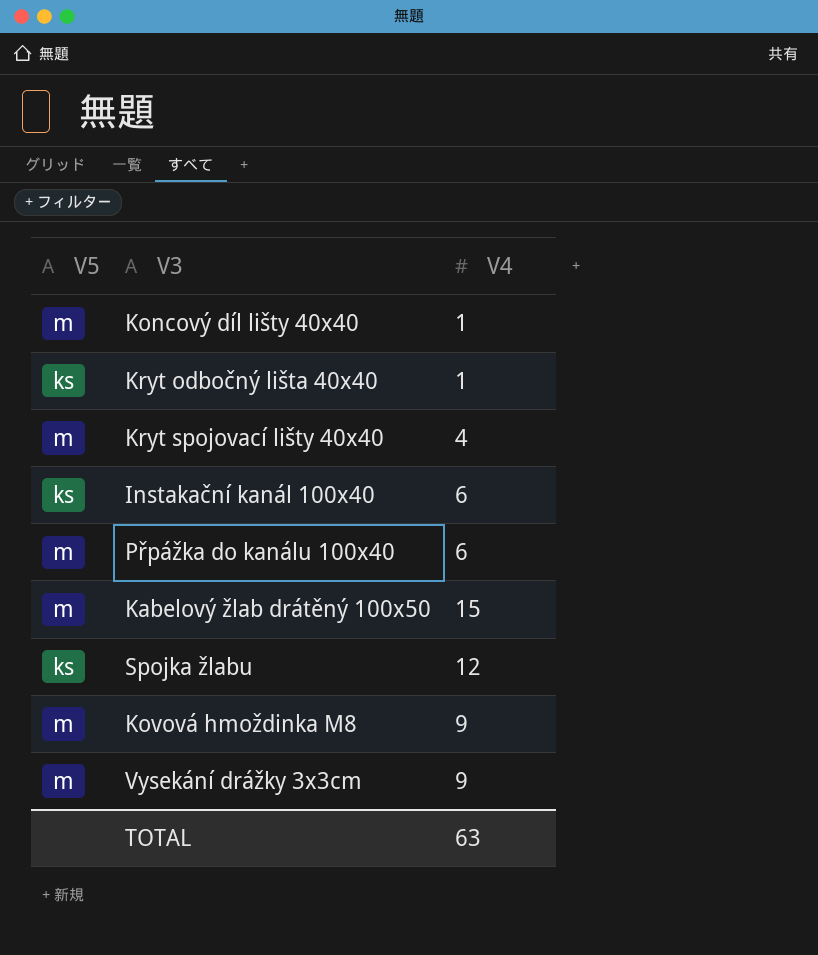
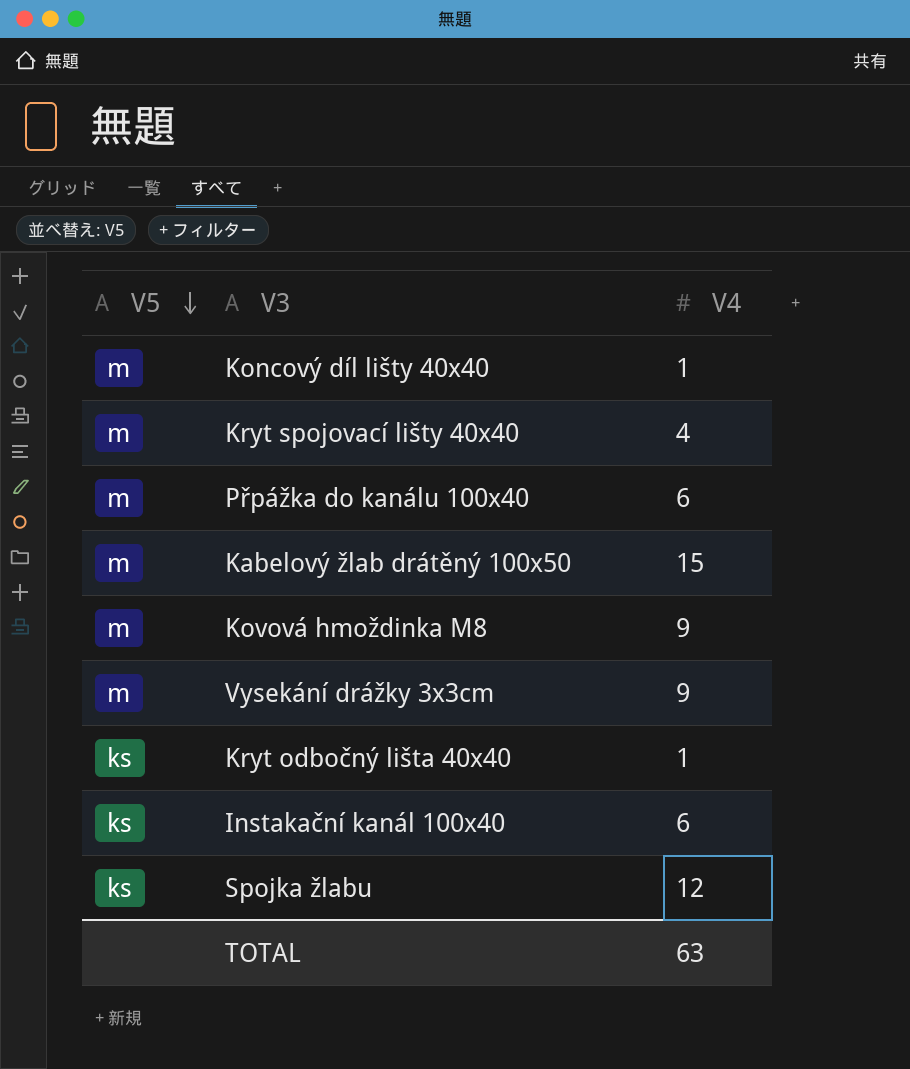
row order: none -> V5 descending

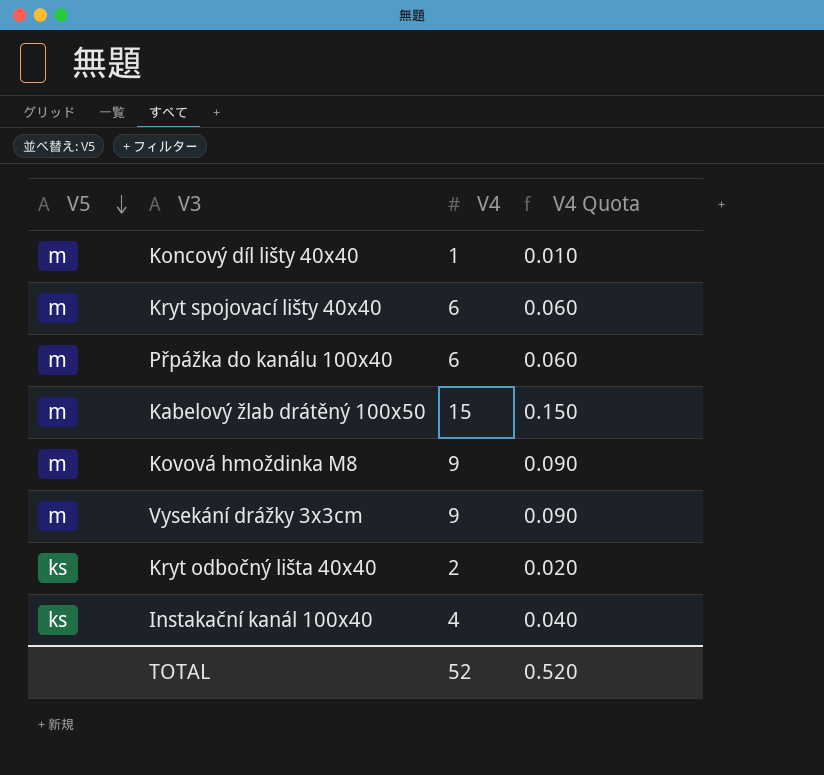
column V4 Quota | formula: none -> [V4] * 0.01
row Spojka žlabu: ks | 12 -> none
Kryt spojovací lišty 40x40 | V4: 4 -> 6
Kryt odbočný lišta 40x40 | V4: 1 -> 2
Instakační kanál 100x40 | V4: 6 -> 4
TOTAL | V4: 63 -> 52

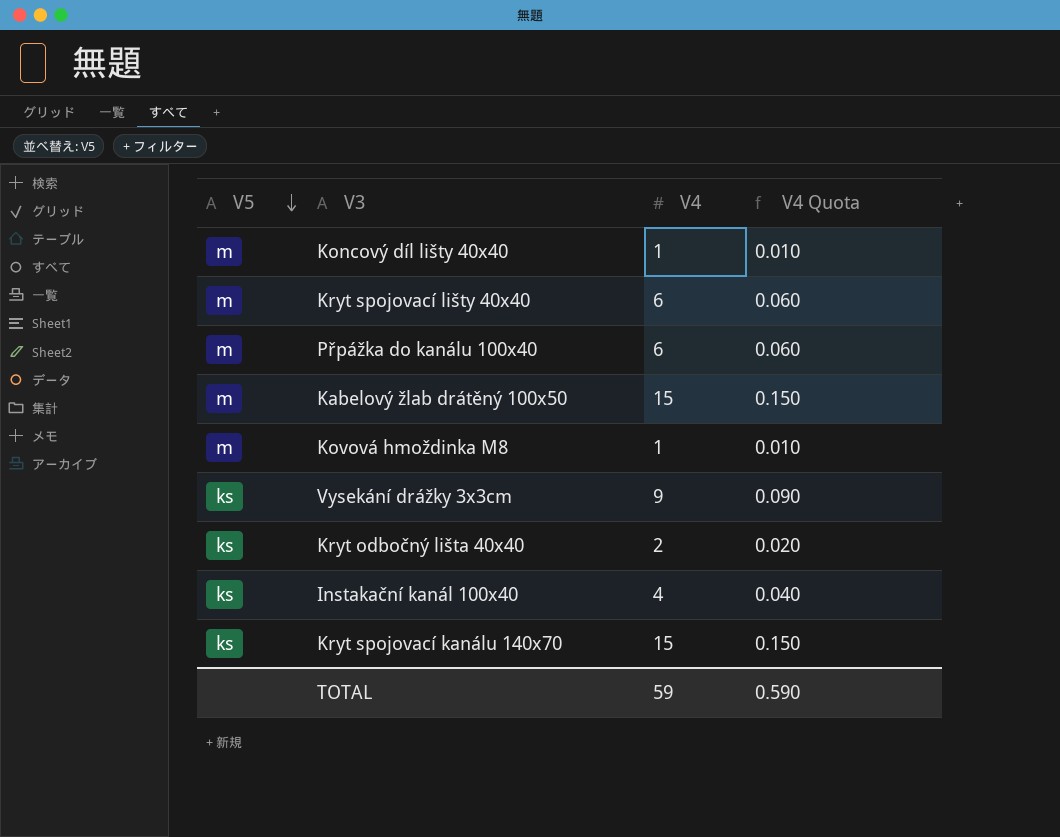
Kovová hmoždinka M8 | V4: 9 -> 1
Kovová hmoždinka M8 | V4 Quota: 0.090 -> 0.010
Vysekání drážky 3x3cm | V5: m -> ks
row Kryt spojovací kanálu 140x70: none -> ks | 15 | 0.150
TOTAL | V4: 52 -> 59
TOTAL | V4 Quota: 0.520 -> 0.590

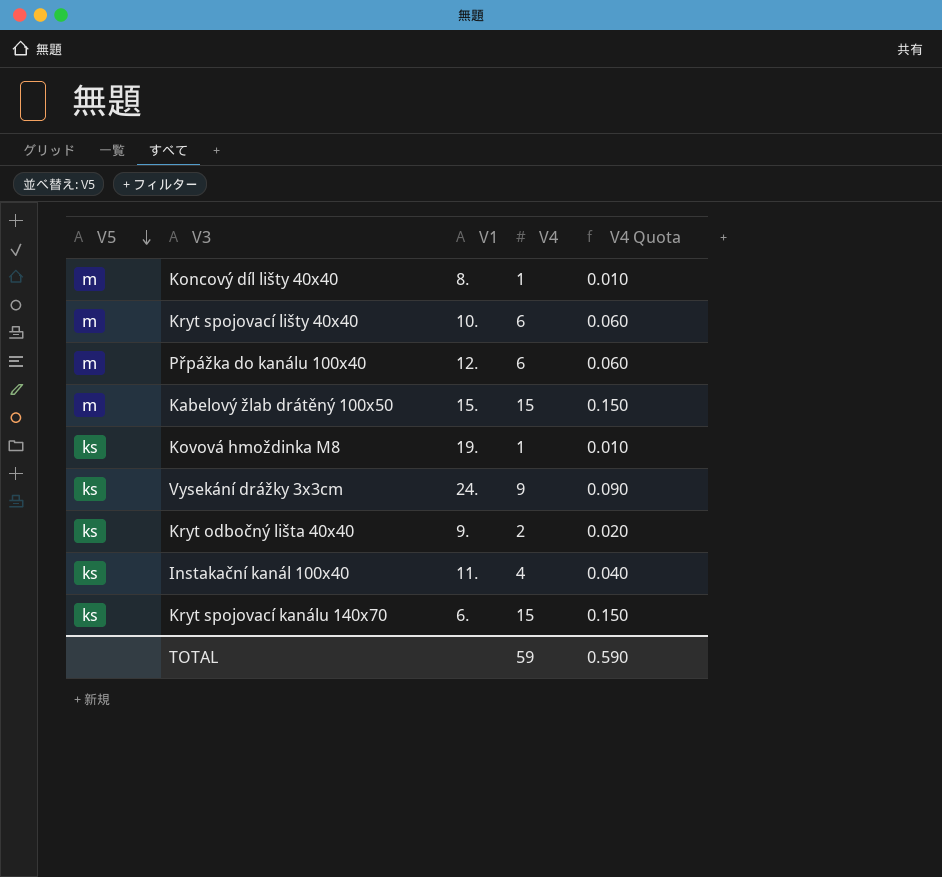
column V1 | position: none -> 3
Kovová hmoždinka M8 | V5: m -> ks

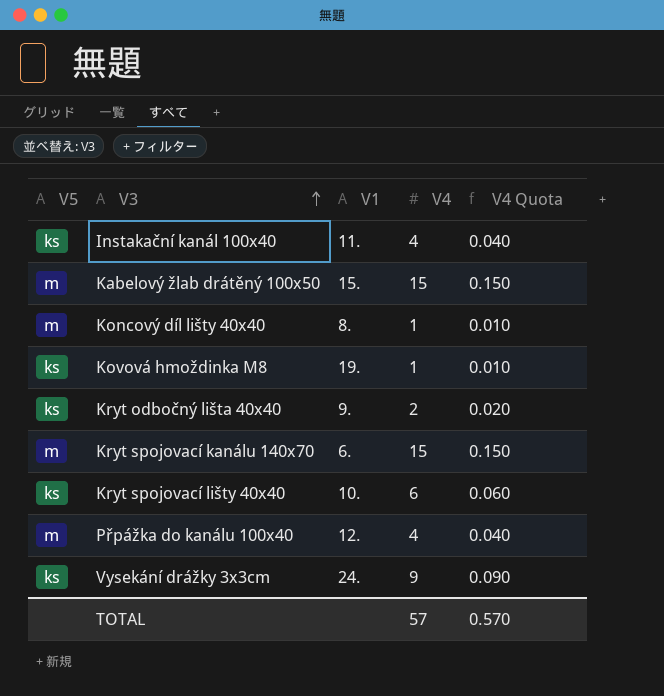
row order: V5 descending -> V3 ascending
Kryt spojovací kanálu 140x70 | V5: ks -> m
Kryt spojovací lišty 40x40 | V5: m -> ks
Přpážka do kanálu 100x40 | V4: 6 -> 4
Přpážka do kanálu 100x40 | V4 Quota: 0.060 -> 0.040
TOTAL | V4: 59 -> 57
TOTAL | V4 Quota: 0.590 -> 0.570

